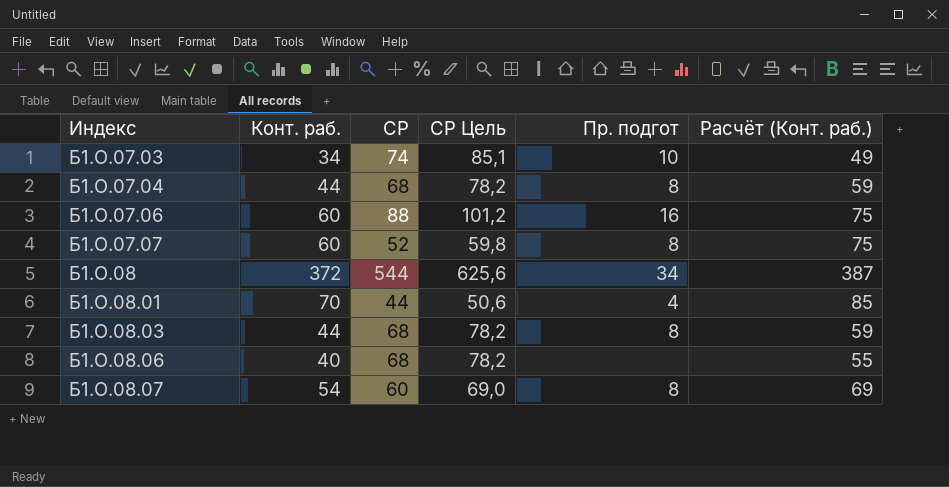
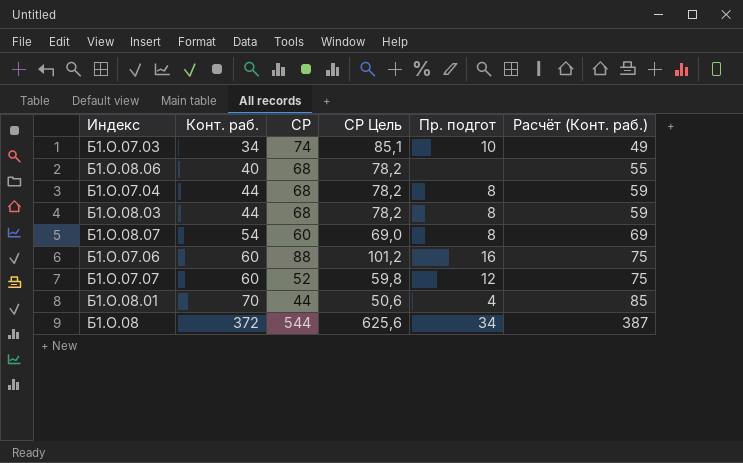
row order: Индекс ascending -> Конт. раб. ascending
Б1.О.07.07 | Пр. подгот: 8 -> 12

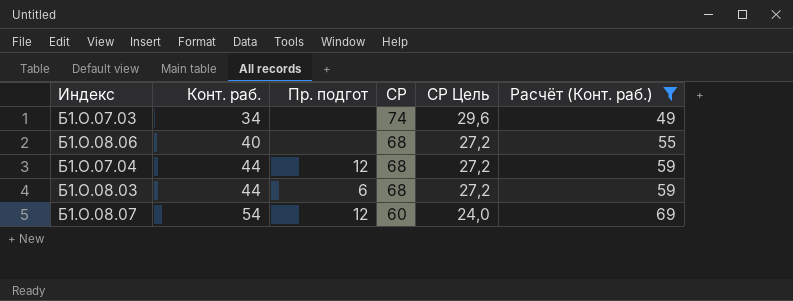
filter: none -> Расчёт (Конт. раб.) <= 69
column Пр. подгот | position: 5 -> 3
column СР Цель | formula: [СР] * 1,15 -> [СР] * 0,4
Б1.О.07.03 | Пр. подгот: 10 -> none
Б1.О.07.04 | Пр. подгот: 8 -> 12
Б1.О.08.03 | Пр. подгот: 8 -> 6
Б1.О.08.07 | Пр. подгот: 8 -> 12

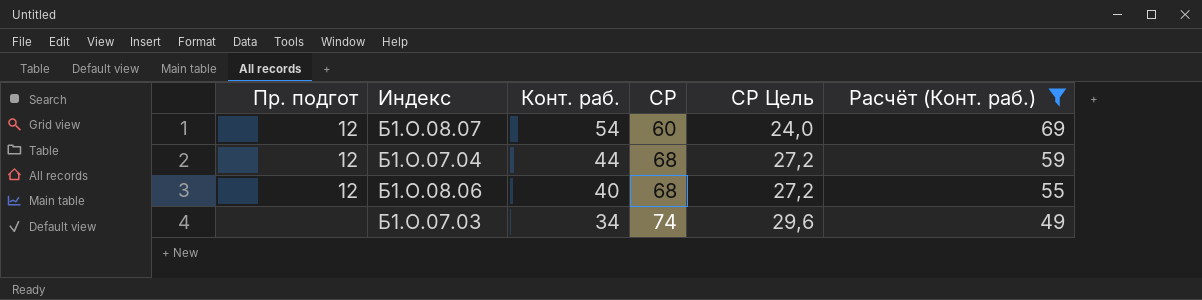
row order: Конт. раб. ascending -> Конт. раб. descending
column Пр. подгот | position: 3 -> 1
row Б1.О.08.03: 44 | 6 | 68 | 27,2 | 59 -> none
Б1.О.08.06 | Пр. подгот: none -> 12

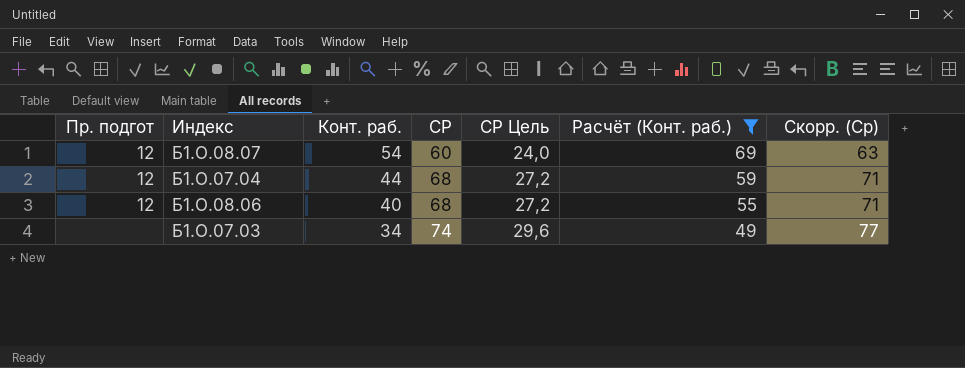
column Скорр. (Ср) | formula: none -> [СР] + 3

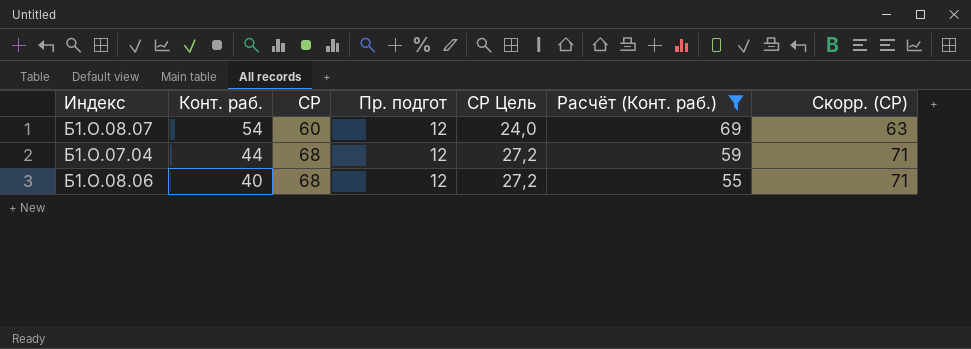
column Пр. подгот | position: 1 -> 4
column name: Скорр. (Ср) -> Скорр. (СР)
row Б1.О.07.03: none | 34 | 74 | 29,6 | 49 | 77 -> none

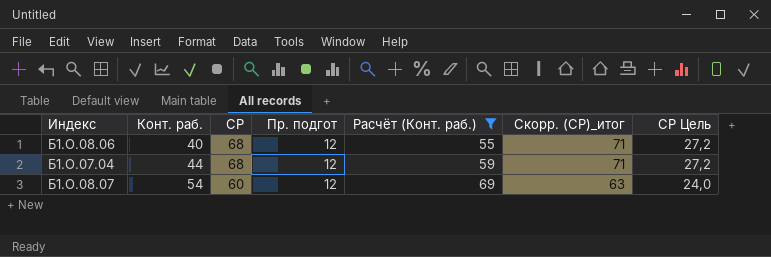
row order: Конт. раб. descending -> Конт. раб. ascending
column name: Скорр. (СР) -> Скорр. (СР)_итог
column СР Цель | position: 5 -> 7

